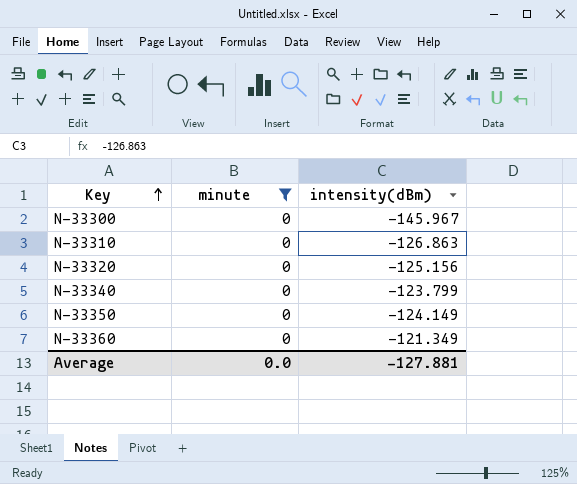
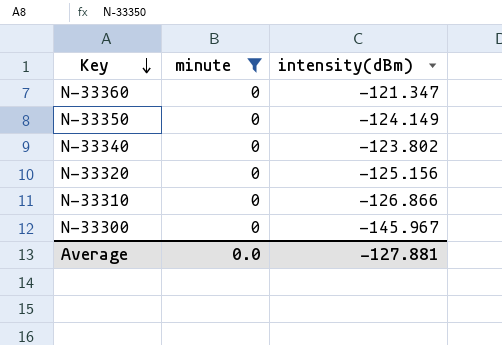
row order: Key ascending -> Key descending
N-33360 | intensity(dBm): -121.349 -> -121.347
N-33340 | intensity(dBm): -123.799 -> -123.802
N-33310 | intensity(dBm): -126.863 -> -126.866

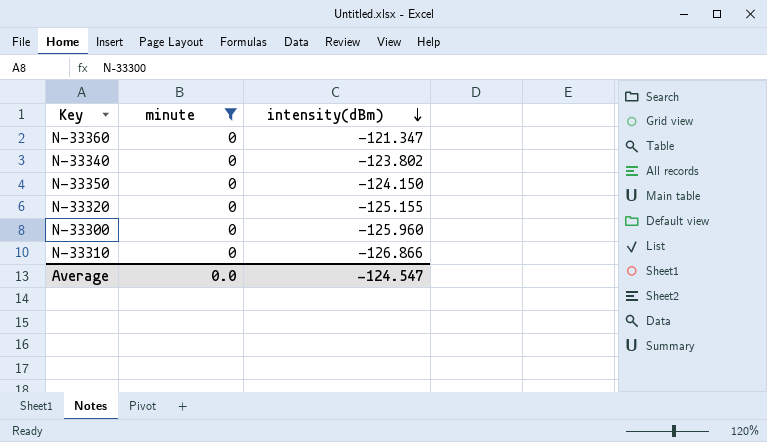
row order: Key descending -> intensity(dBm) descending
N-33350 | intensity(dBm): -124.149 -> -124.150
N-33320 | intensity(dBm): -125.156 -> -125.155
N-33300 | intensity(dBm): -145.967 -> -125.960
Average | intensity(dBm): -127.881 -> -124.547

